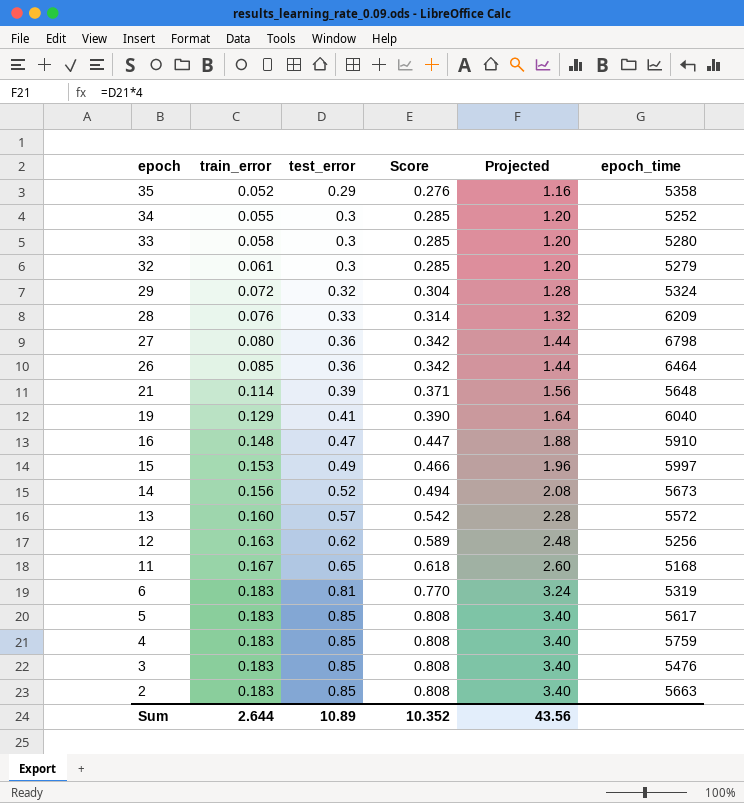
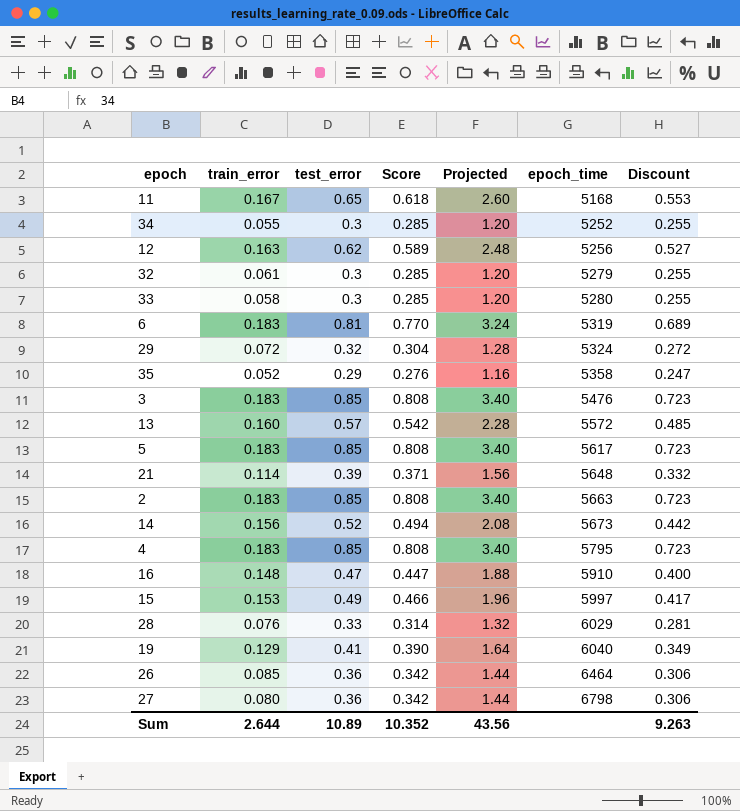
row order: epoch descending -> epoch_time ascending
column Discount | formula: none -> [test_error] * 0.85
4 | epoch_time: 5759 -> 5795
28 | epoch_time: 6209 -> 6029

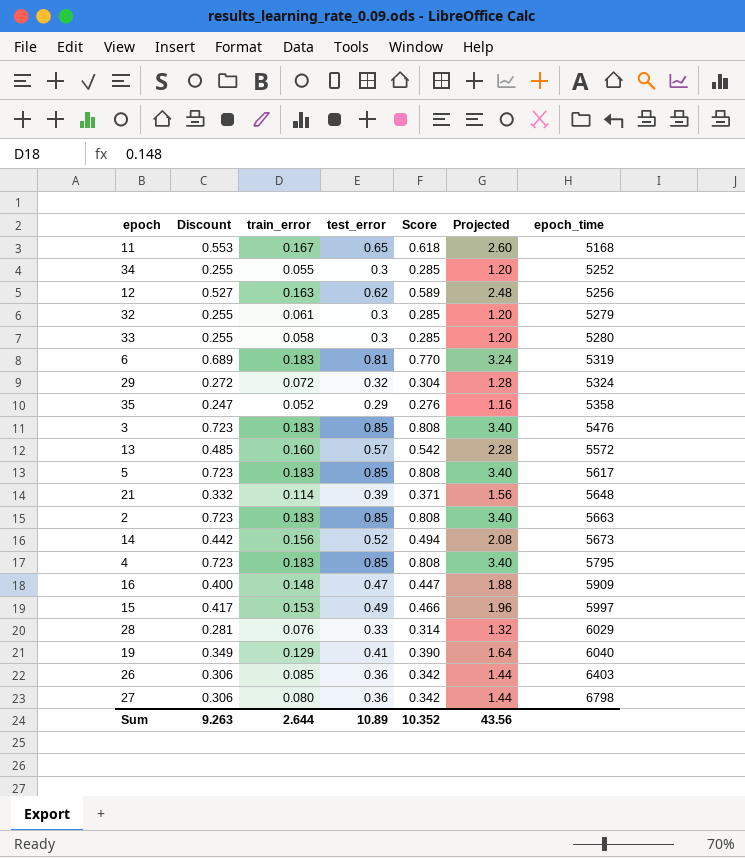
column Discount | position: 7 -> 2
16 | epoch_time: 5910 -> 5909
26 | epoch_time: 6464 -> 6403

